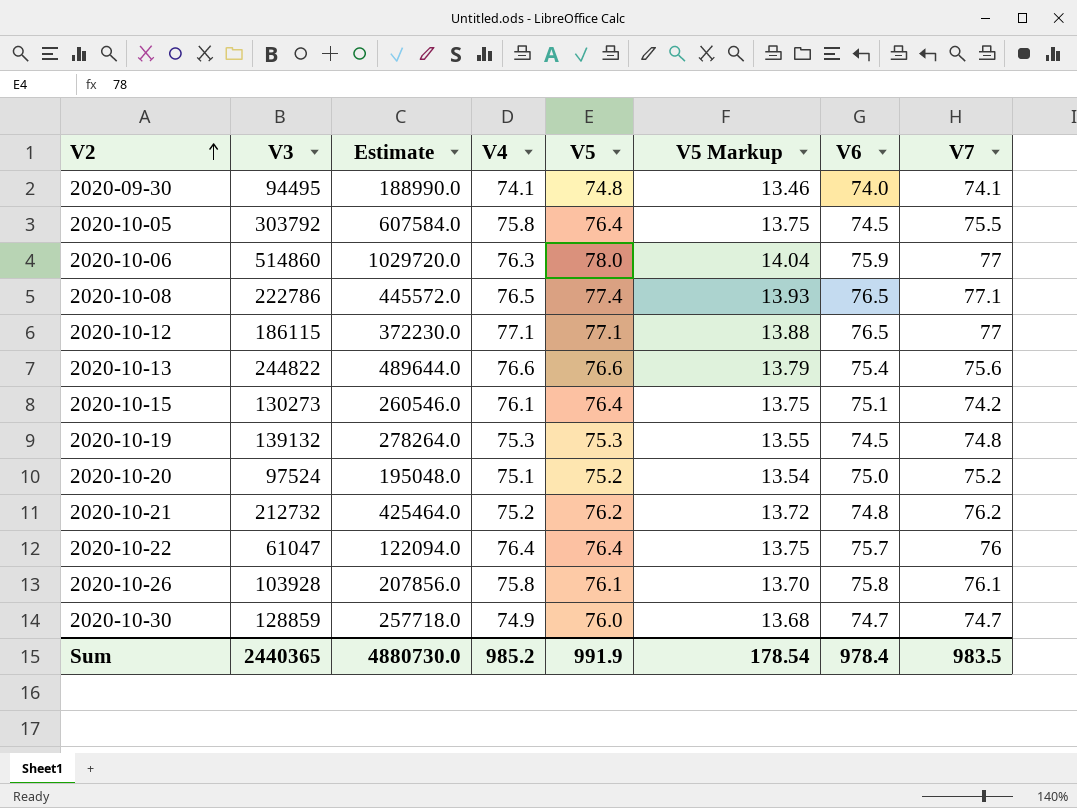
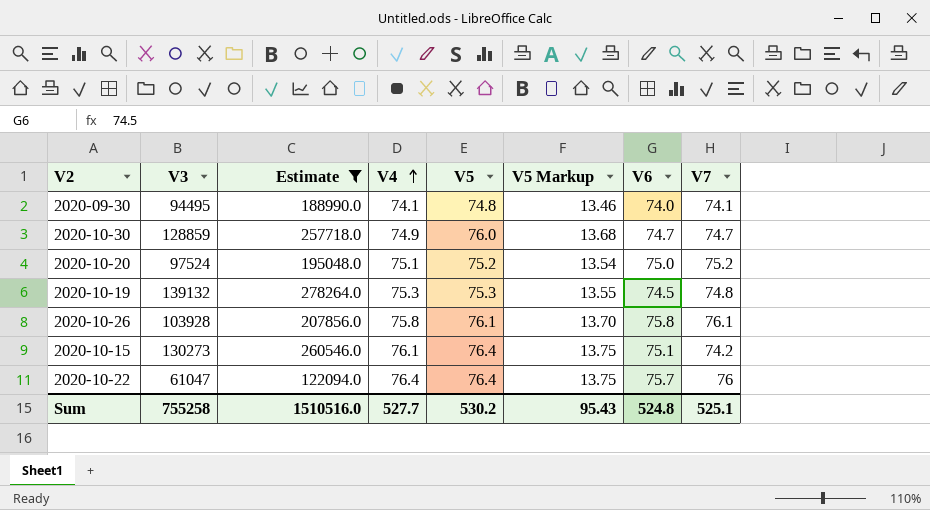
filter: none -> Estimate <= 278264.0
row order: V2 ascending -> V4 ascending
Sum | V3: 2440365 -> 755258
Sum | Estimate: 4880730.0 -> 1510516.0
Sum | V4: 985.2 -> 527.7
Sum | V5: 991.9 -> 530.2
Sum | V5 Markup: 178.54 -> 95.43
Sum | V6: 978.4 -> 524.8
Sum | V7: 983.5 -> 525.1

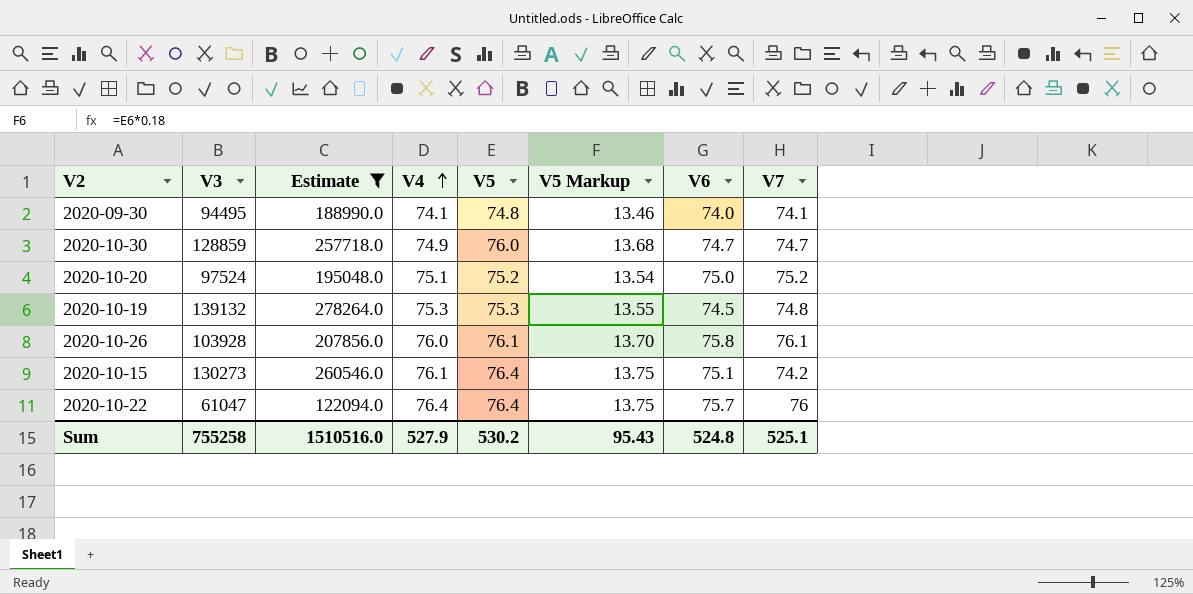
2020-10-26 | V4: 75.8 -> 76.0
Sum | V4: 527.7 -> 527.9

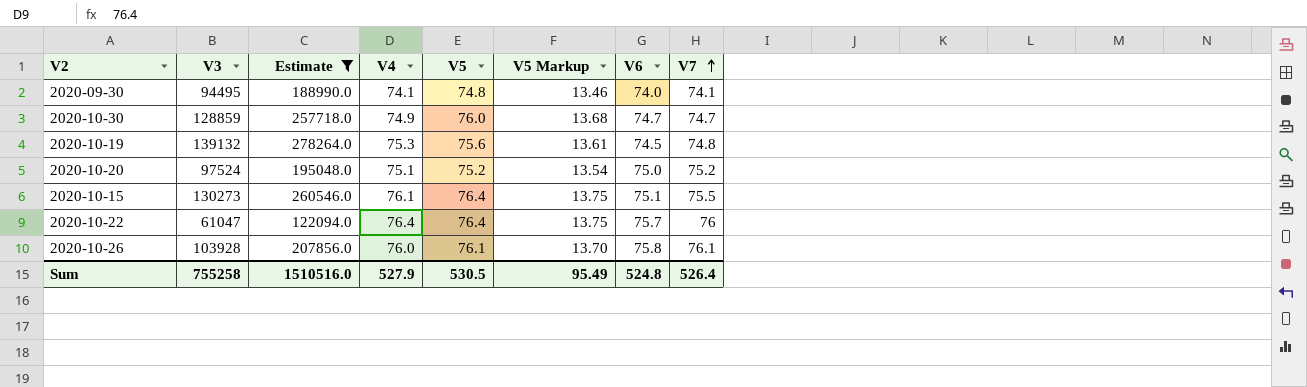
row order: V4 ascending -> V7 ascending
2020-10-19 | V5: 75.3 -> 75.6
2020-10-19 | V5 Markup: 13.55 -> 13.61
2020-10-15 | V7: 74.2 -> 75.5
Sum | V5: 530.2 -> 530.5
Sum | V5 Markup: 95.43 -> 95.49
Sum | V7: 525.1 -> 526.4

